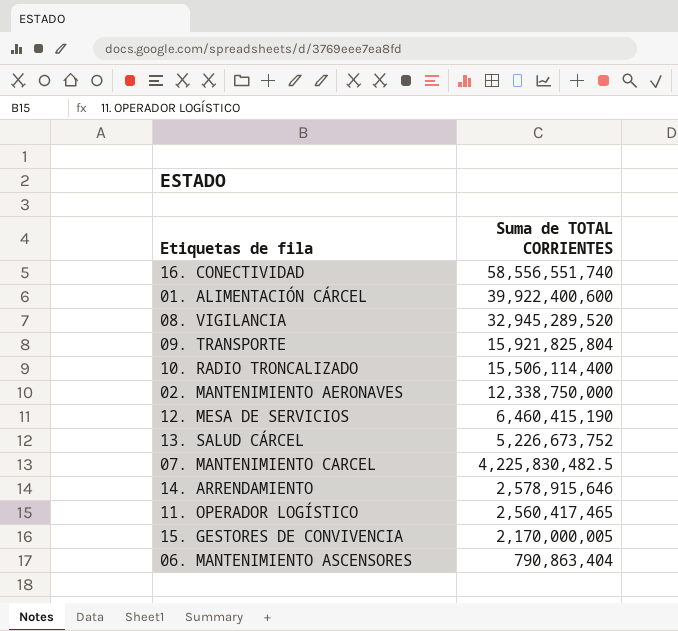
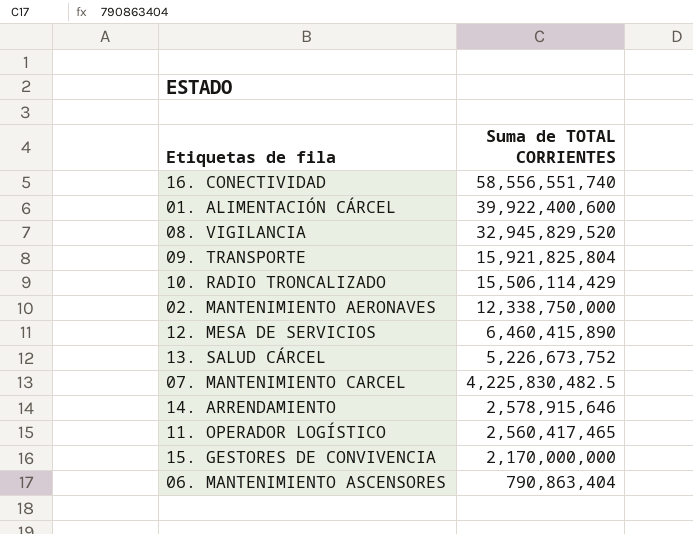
08. VIGILANCIA | Suma de TOTAL CORRIENTES: 32,945,289,520 -> 32,945,829,520
10. RADIO TRONCALIZADO | Suma de TOTAL CORRIENTES: 15,506,114,400 -> 15,506,114,429
12. MESA DE SERVICIOS | Suma de TOTAL CORRIENTES: 6,460,415,190 -> 6,460,415,890
15. GESTORES DE CONVIVENCIA | Suma de TOTAL CORRIENTES: 2,170,000,005 -> 2,170,000,000

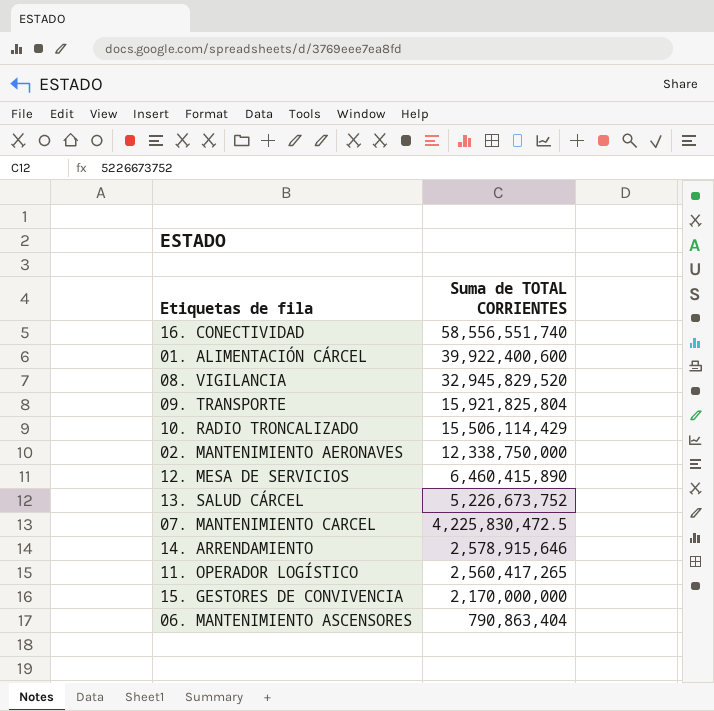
07. MANTENIMIENTO CARCEL | Suma de TOTAL CORRIENTES: 4,225,830,482.5 -> 4,225,830,472.5
11. OPERADOR LOGÍSTICO | Suma de TOTAL CORRIENTES: 2,560,417,465 -> 2,560,417,265

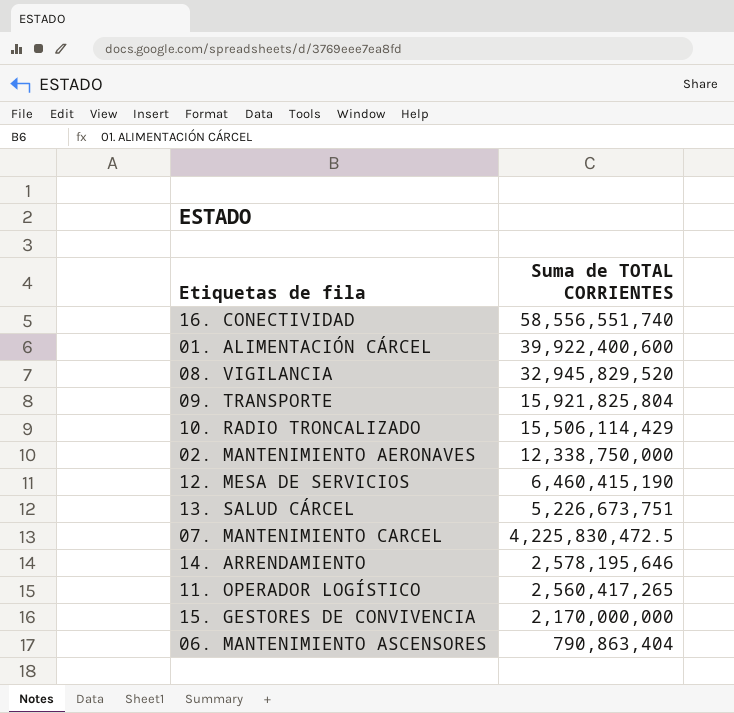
12. MESA DE SERVICIOS | Suma de TOTAL CORRIENTES: 6,460,415,890 -> 6,460,415,190
13. SALUD CÁRCEL | Suma de TOTAL CORRIENTES: 5,226,673,752 -> 5,226,673,751
14. ARRENDAMIENTO | Suma de TOTAL CORRIENTES: 2,578,915,646 -> 2,578,195,646

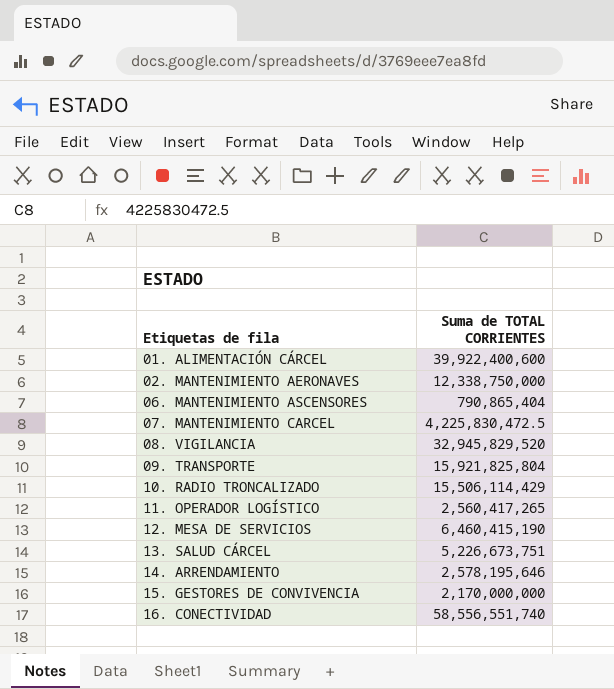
row order: Suma de TOTAL CORRIENTES descending -> Etiquetas de fila ascending
06. MANTENIMIENTO ASCENSORES | Suma de TOTAL CORRIENTES: 790,863,404 -> 790,865,404

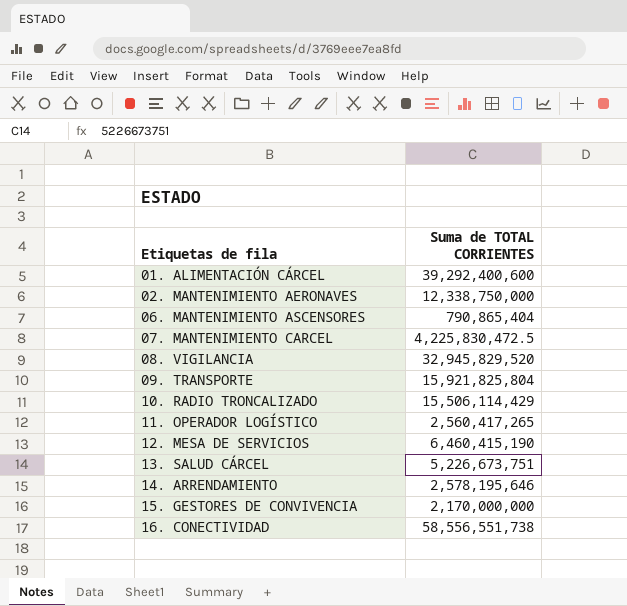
01. ALIMENTACIÓN CÁRCEL | Suma de TOTAL CORRIENTES: 39,922,400,600 -> 39,292,400,600
16. CONECTIVIDAD | Suma de TOTAL CORRIENTES: 58,556,551,740 -> 58,556,551,738

